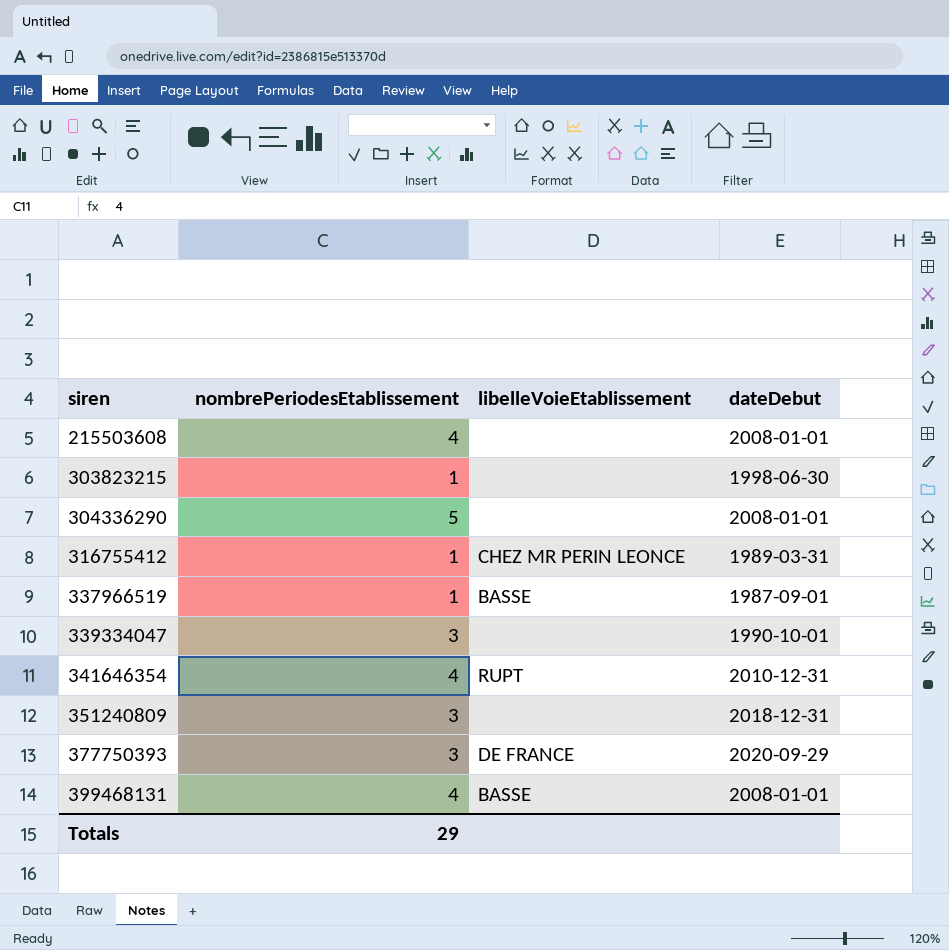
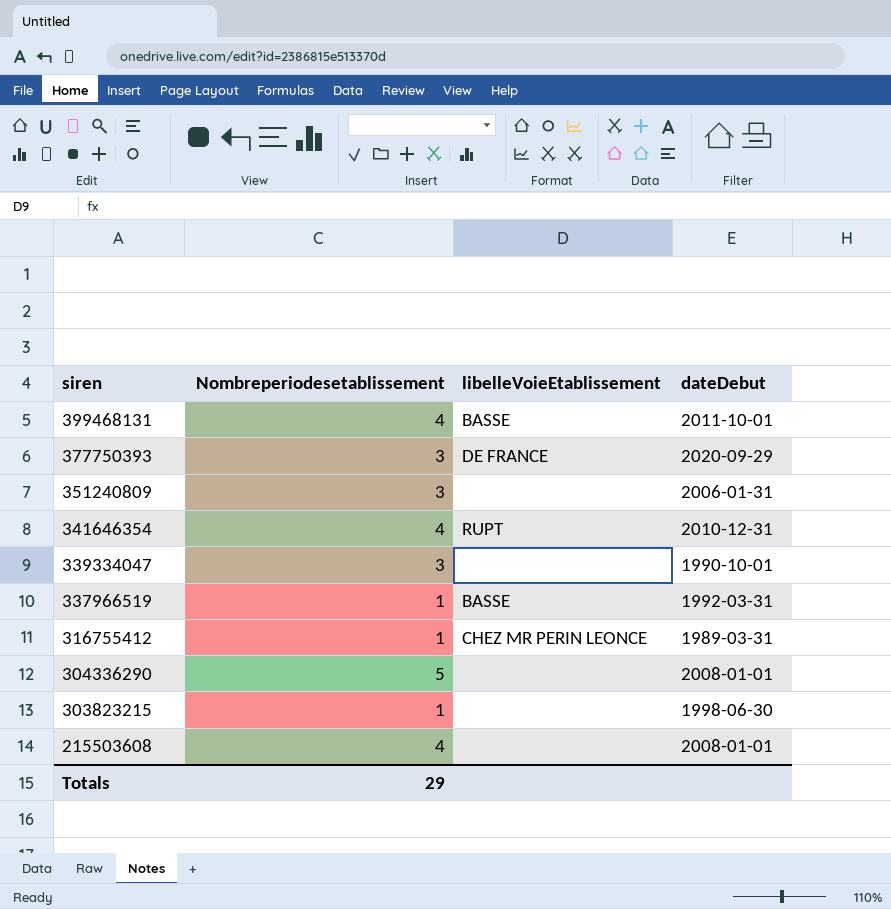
row order: siren ascending -> siren descending
column name: nombrePeriodesEtablissement -> Nombreperiodesetablissement
399468131 | dateDebut: 2008-01-01 -> 2011-10-01
351240809 | dateDebut: 2018-12-31 -> 2006-01-31
337966519 | dateDebut: 1987-09-01 -> 1992-03-31

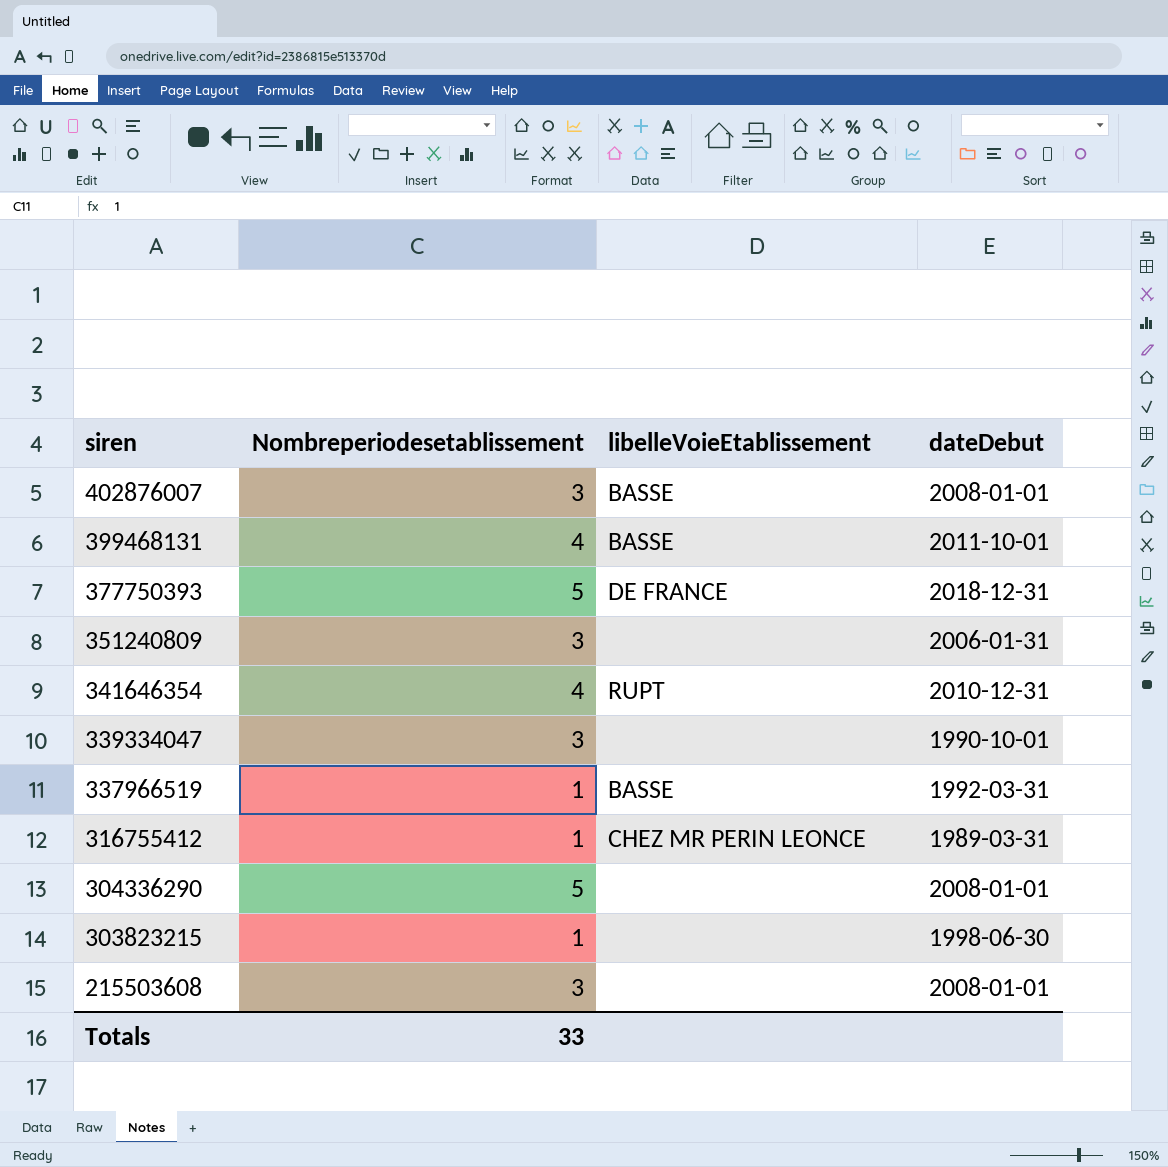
row 402876007: none -> 3 | BASSE | 2008-01-01
377750393 | Nombreperiodesetablissement: 3 -> 5
377750393 | dateDebut: 2020-09-29 -> 2018-12-31
215503608 | Nombreperiodesetablissement: 4 -> 3
Totals | Nombreperiodesetablissement: 29 -> 33

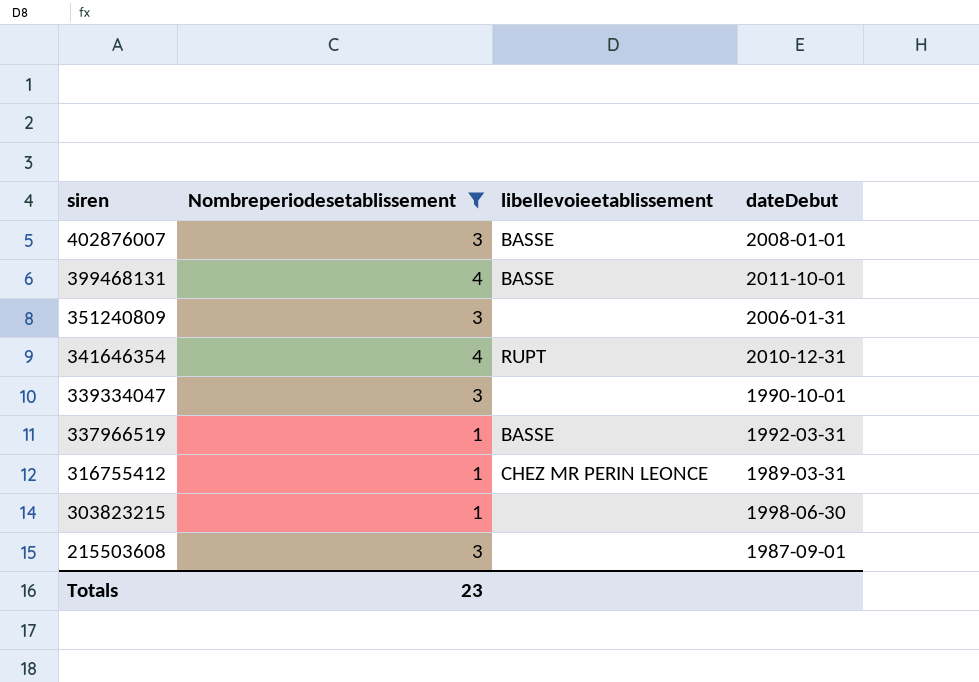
filter: none -> Nombreperiodesetablissement != 5
column name: libelleVoieEtablissement -> libellevoieetablissement
215503608 | dateDebut: 2008-01-01 -> 1987-09-01
Totals | Nombreperiodesetablissement: 33 -> 23

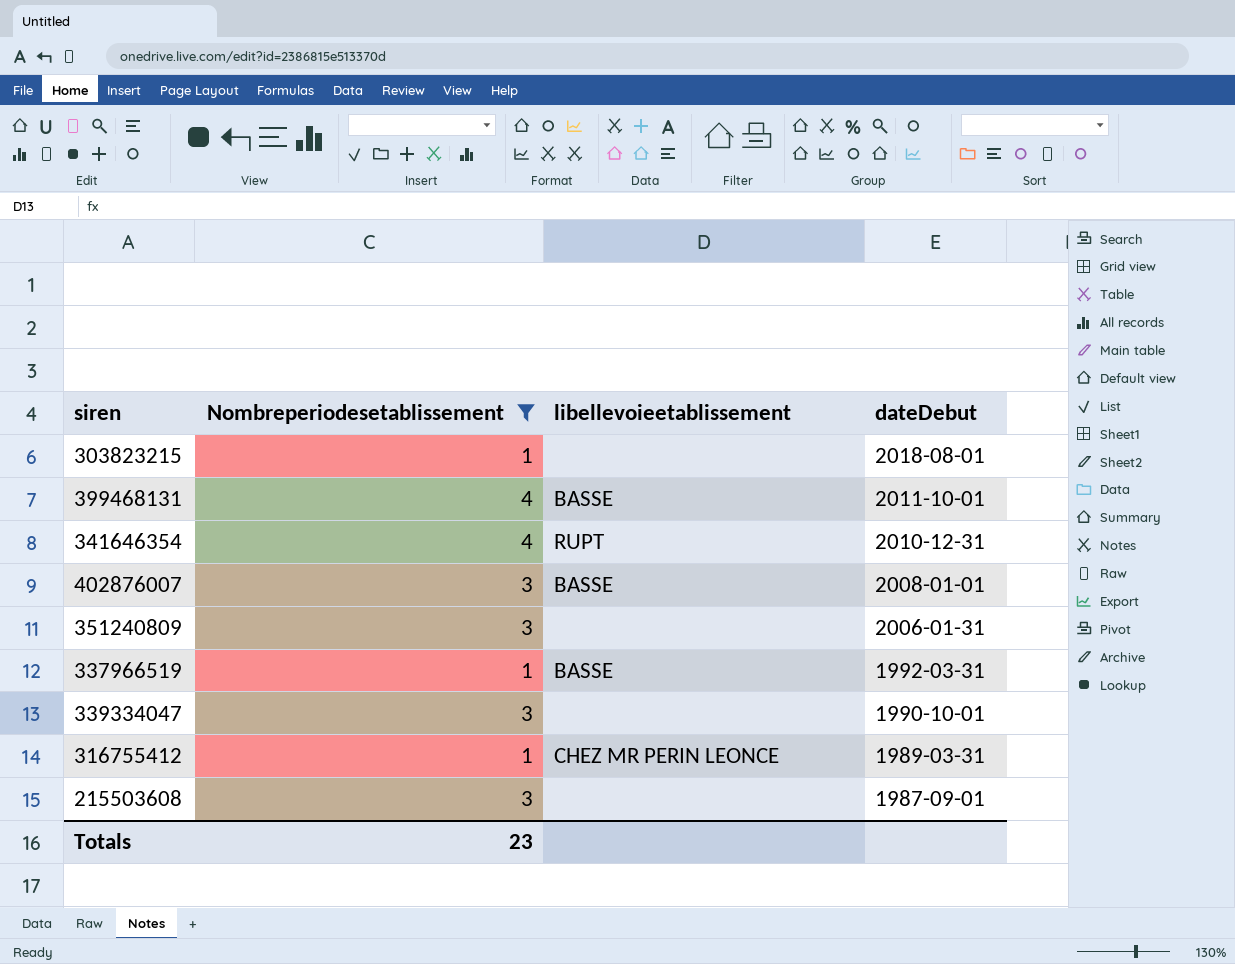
row order: siren descending -> dateDebut descending
303823215 | dateDebut: 1998-06-30 -> 2018-08-01

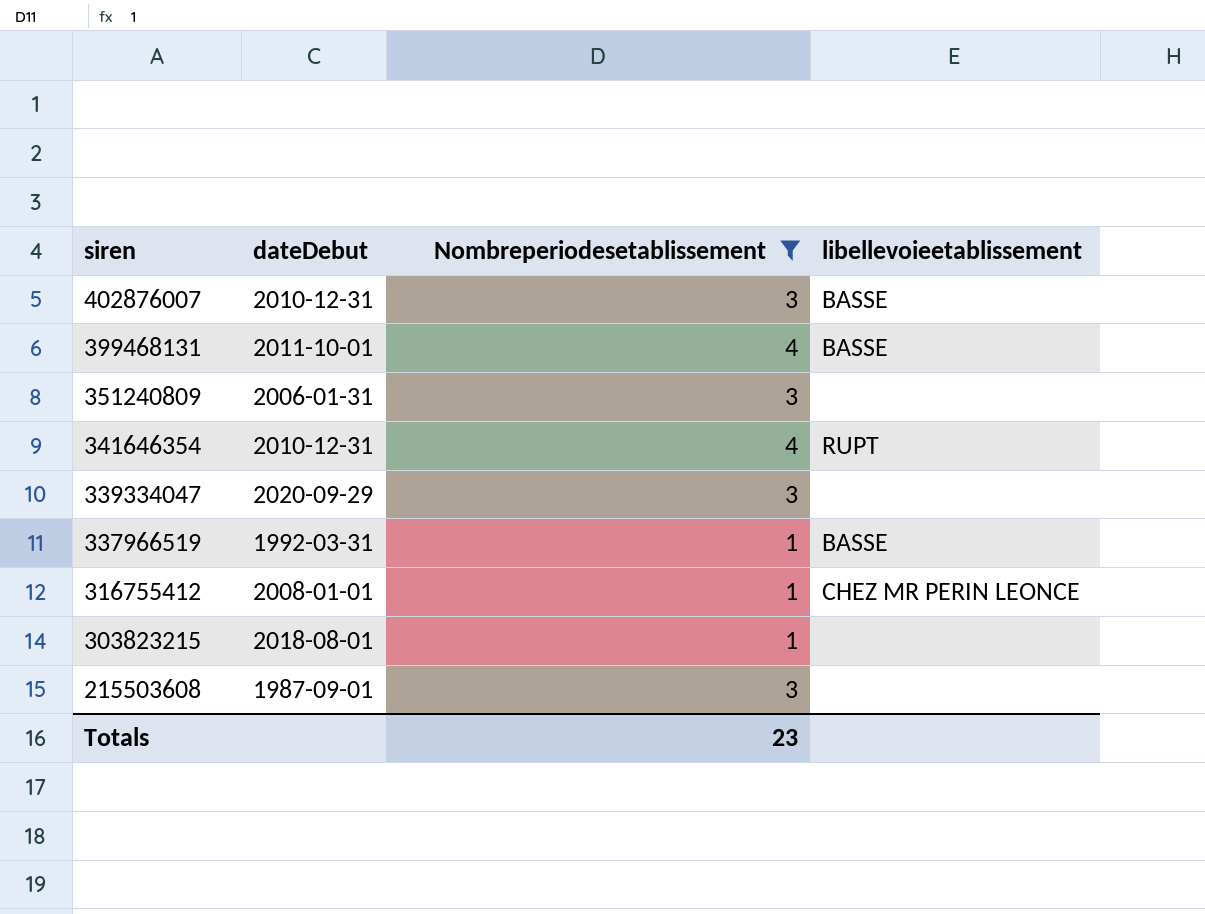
row order: dateDebut descending -> siren descending
column dateDebut | position: 4 -> 2
402876007 | dateDebut: 2008-01-01 -> 2010-12-31
339334047 | dateDebut: 1990-10-01 -> 2020-09-29
316755412 | dateDebut: 1989-03-31 -> 2008-01-01

